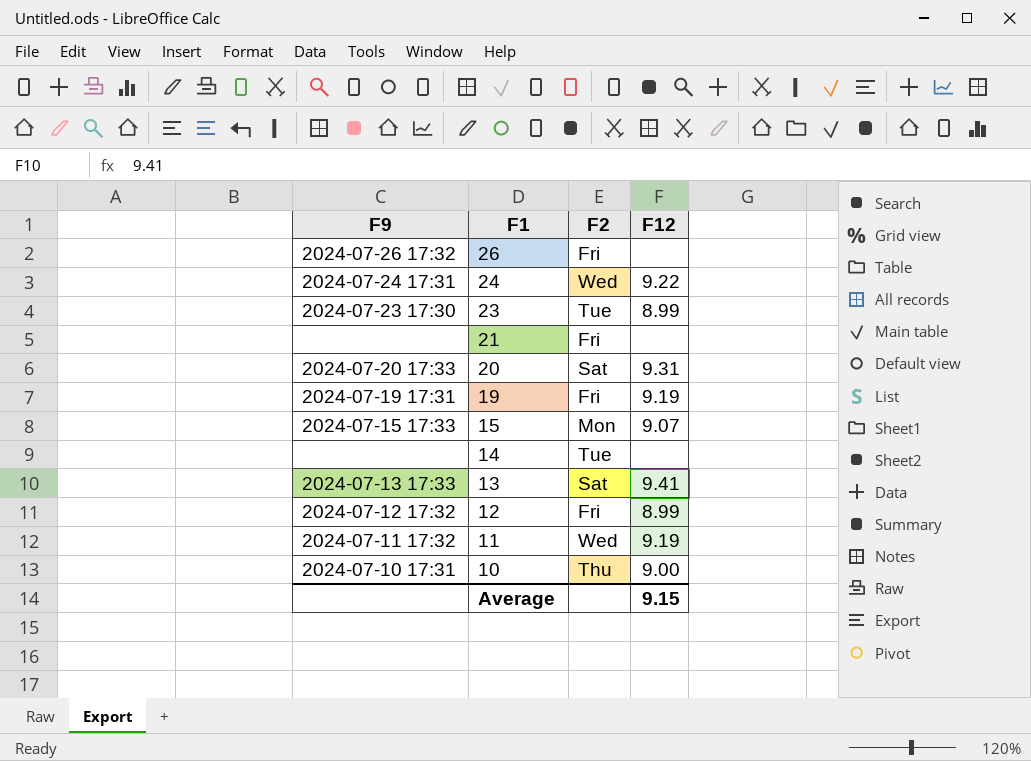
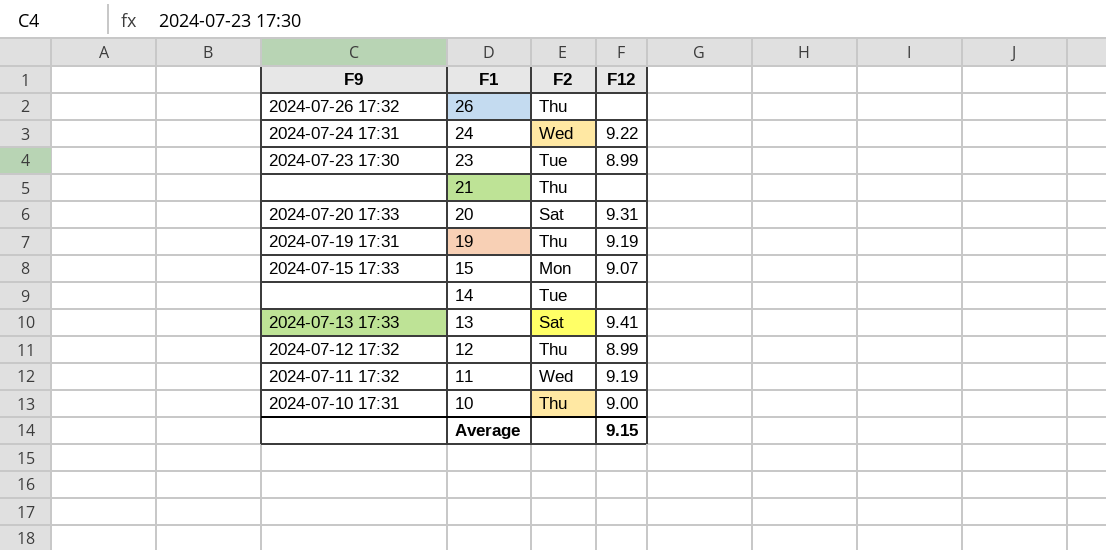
26 | F2: Fri -> Thu
21 | F2: Fri -> Thu
19 | F2: Fri -> Thu
12 | F2: Fri -> Thu

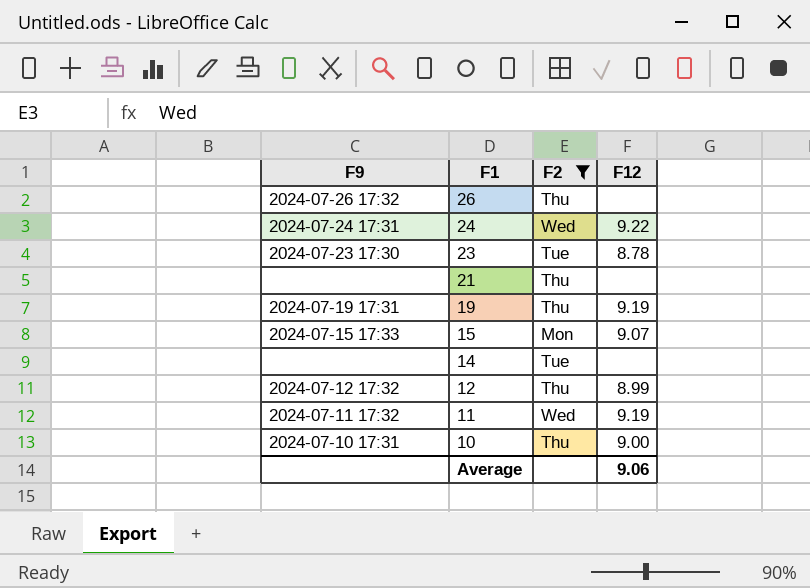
filter: none -> F2 != Sat
23 | F12: 8.99 -> 8.78
Average | F12: 9.15 -> 9.06

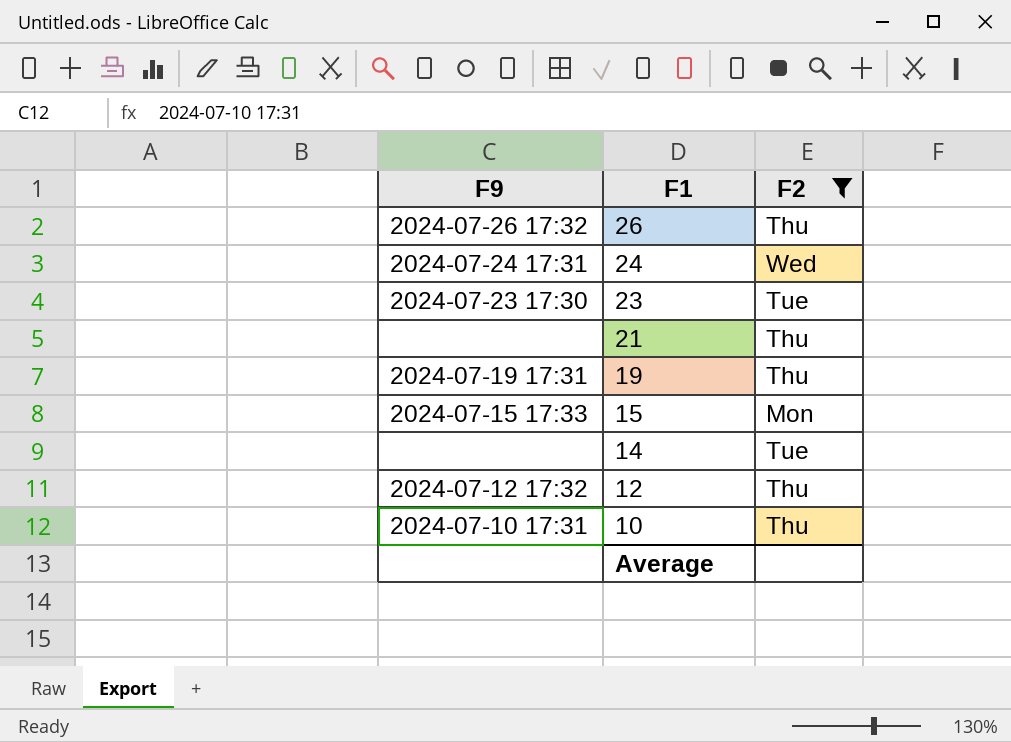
column F12 | position: 4 -> none
row 11: 2024-07-11 17:32 | Wed | 9.19 -> none

